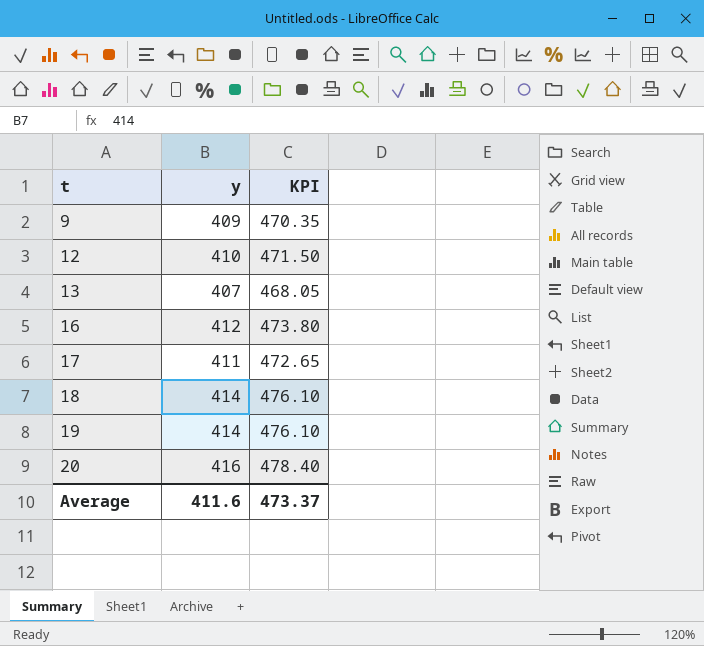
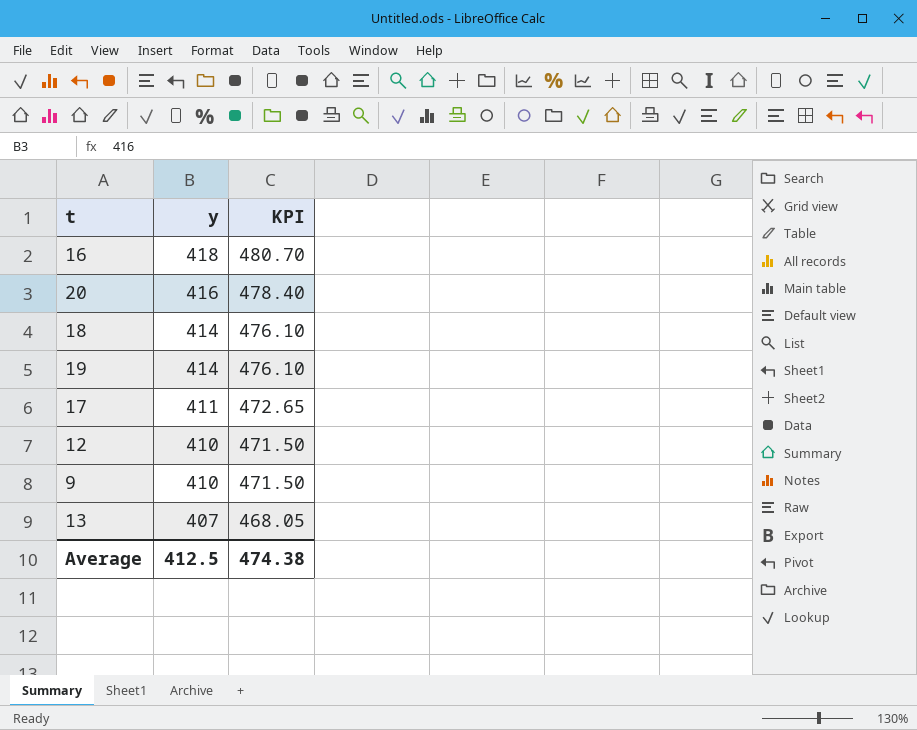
row order: t ascending -> y descending
16 | y: 412 -> 418
16 | KPI: 473.80 -> 480.70
9 | y: 409 -> 410
9 | KPI: 470.35 -> 471.50
Average | y: 411.6 -> 412.5
Average | KPI: 473.37 -> 474.38

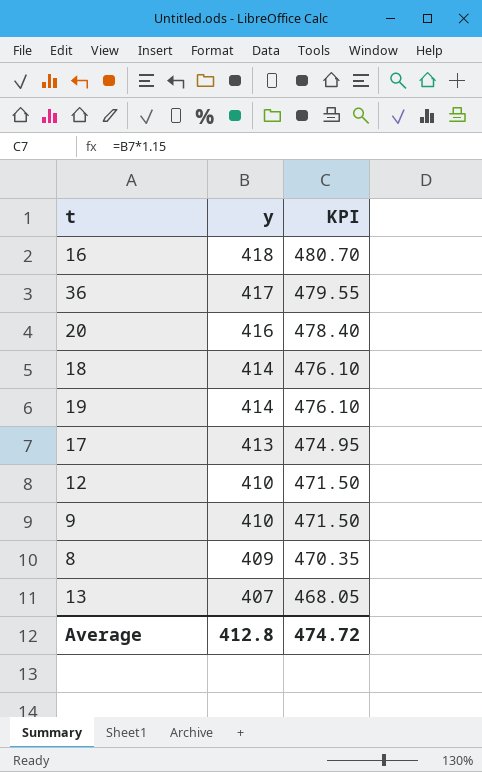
row 36: none -> 417 | 479.55
17 | y: 411 -> 413
17 | KPI: 472.65 -> 474.95
row 8: none -> 409 | 470.35
Average | y: 412.5 -> 412.8
Average | KPI: 474.38 -> 474.72

